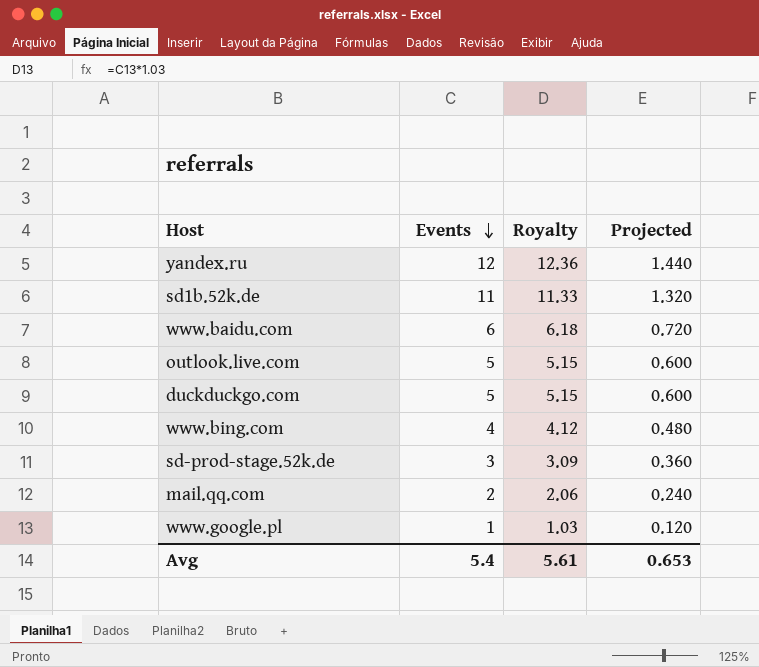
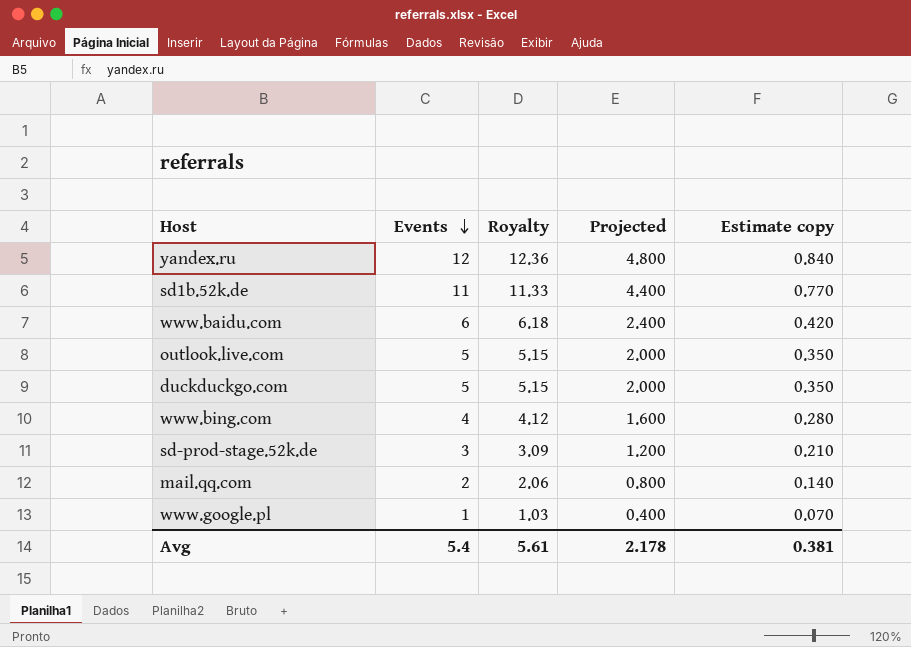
column Projected | formula: [Events] * 0.12 -> [Events] * 0.4
column Estimate copy | formula: none -> [Events] * 0.07
Avg | Projected: 0.653 -> 2.178

